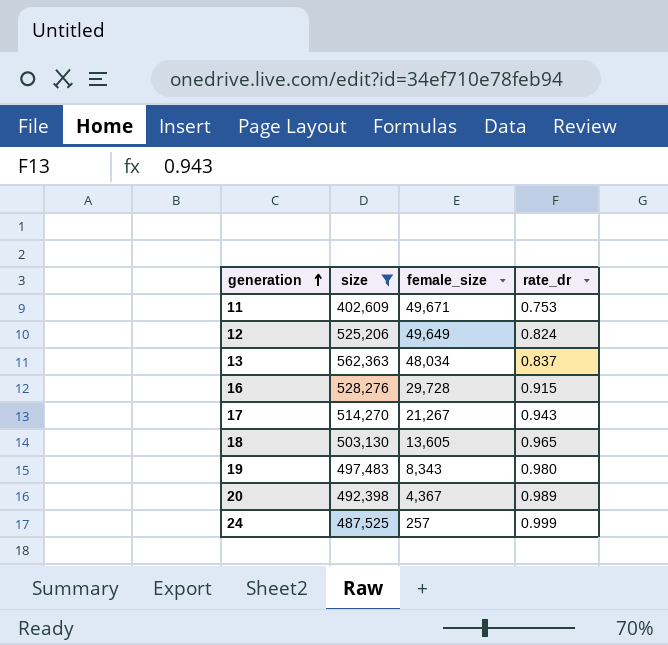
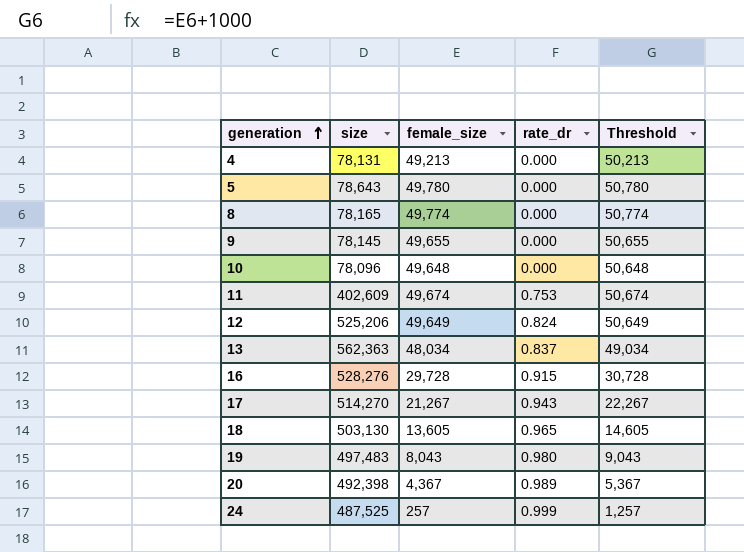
filter: size >= 402,609 -> none
column Threshold | formula: none -> [female_size] + 1000
11 | female_size: 49,671 -> 49,674
19 | female_size: 8,343 -> 8,043

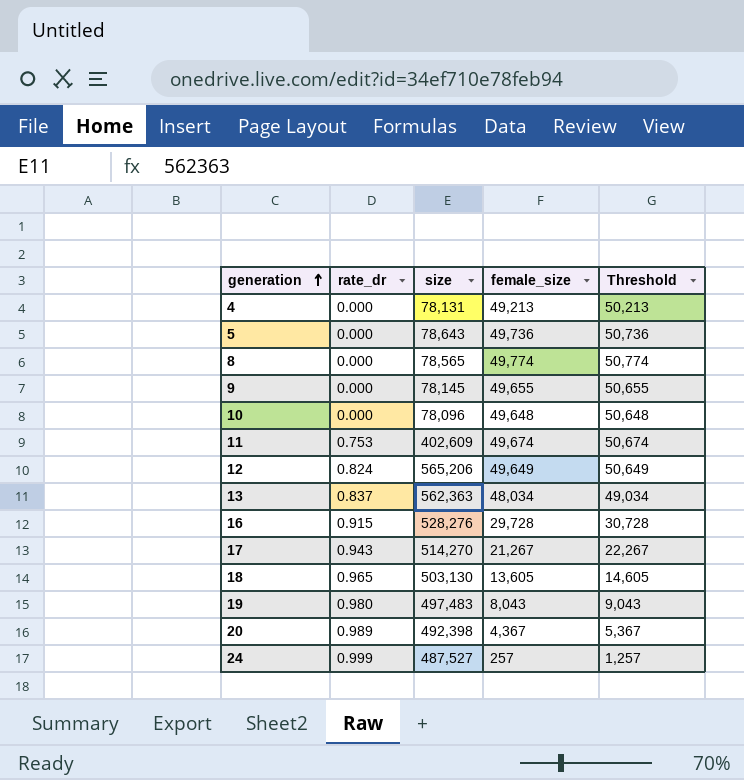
column rate_dr | position: 4 -> 2
5 | female_size: 49,780 -> 49,736
5 | Threshold: 50,780 -> 50,736
8 | size: 78,165 -> 78,565
12 | size: 525,206 -> 565,206
24 | size: 487,525 -> 487,527

